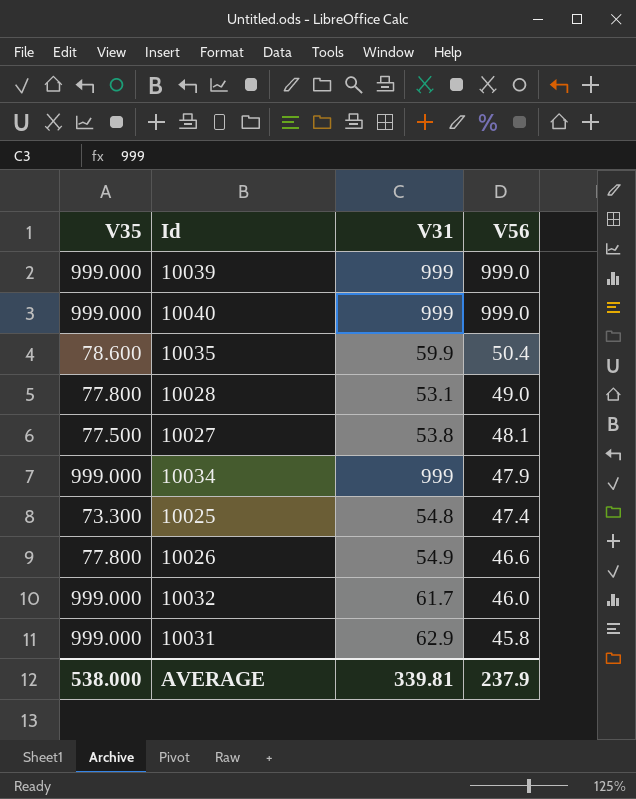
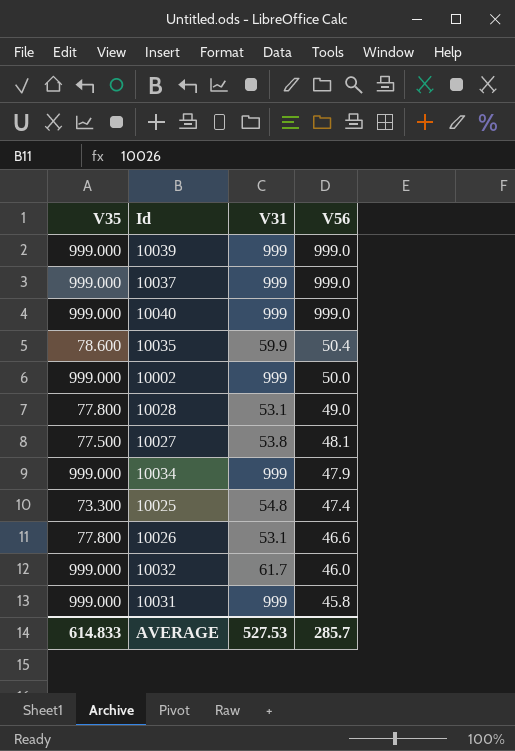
row 10037: none -> 999.000 | 999 | 999.0
row 10002: none -> 999.000 | 999 | 50.0
10026 | V31: 54.9 -> 53.1
10031 | V31: 62.9 -> 999
AVERAGE | V35: 538.000 -> 614.833
AVERAGE | V31: 339.81 -> 527.53
AVERAGE | V56: 237.9 -> 285.7

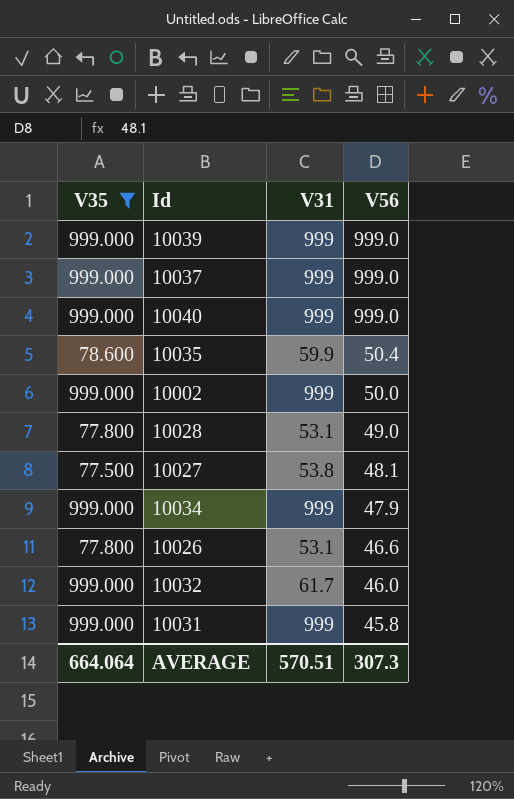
filter: none -> V35 != 73.300
AVERAGE | V35: 614.833 -> 664.064
AVERAGE | V31: 527.53 -> 570.51
AVERAGE | V56: 285.7 -> 307.3

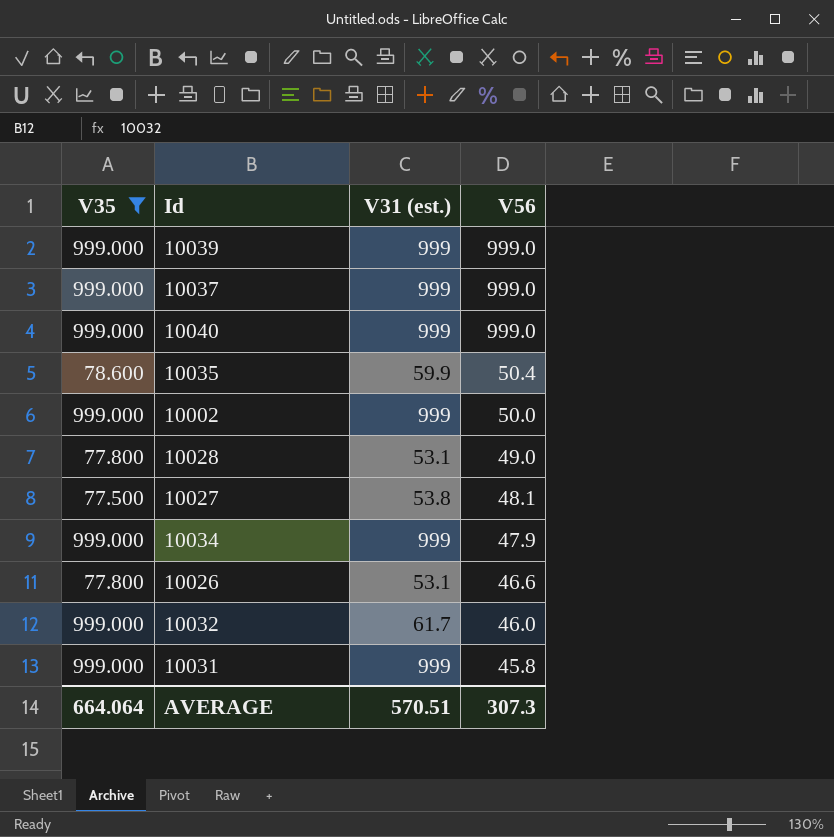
column name: V31 -> V31 (est.)

